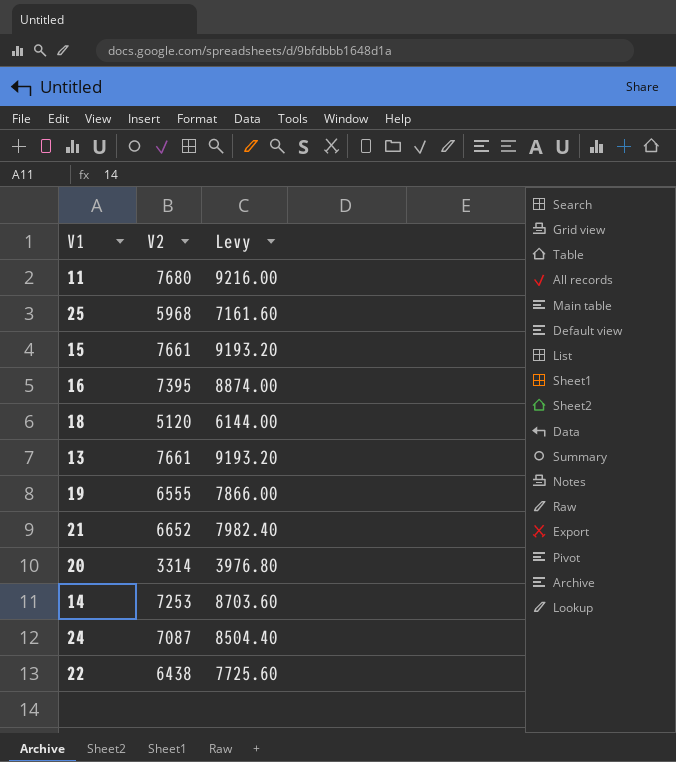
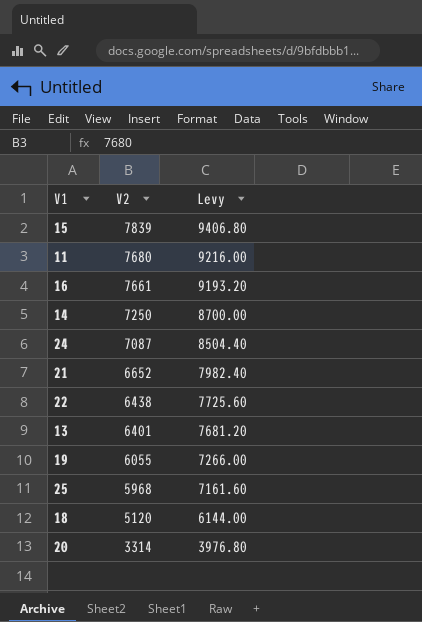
row order: none -> V2 descending
15 | V2: 7661 -> 7839
15 | Levy: 9193.20 -> 9406.80
16 | V2: 7395 -> 7661
16 | Levy: 8874.00 -> 9193.20
14 | V2: 7253 -> 7250
14 | Levy: 8703.60 -> 8700.00
13 | V2: 7661 -> 6401
13 | Levy: 9193.20 -> 7681.20
19 | V2: 6555 -> 6055
19 | Levy: 7866.00 -> 7266.00

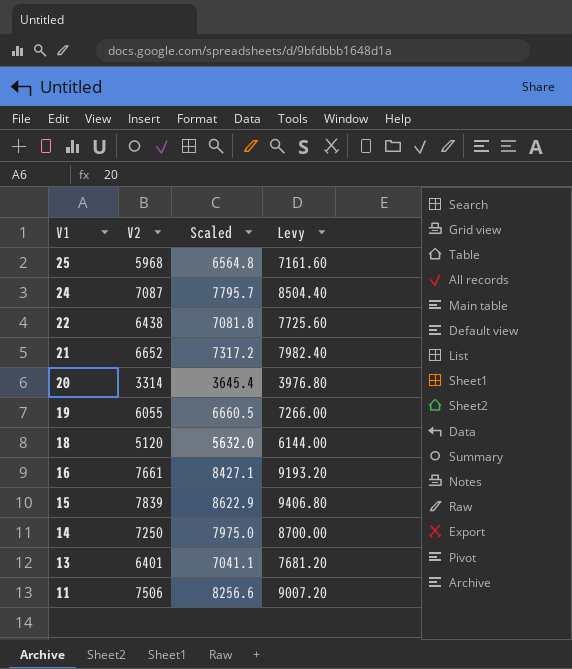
row order: V2 descending -> V1 descending
column Scaled | formula: none -> [V2] * 1.1
11 | V2: 7680 -> 7506
11 | Levy: 9216.00 -> 9007.20

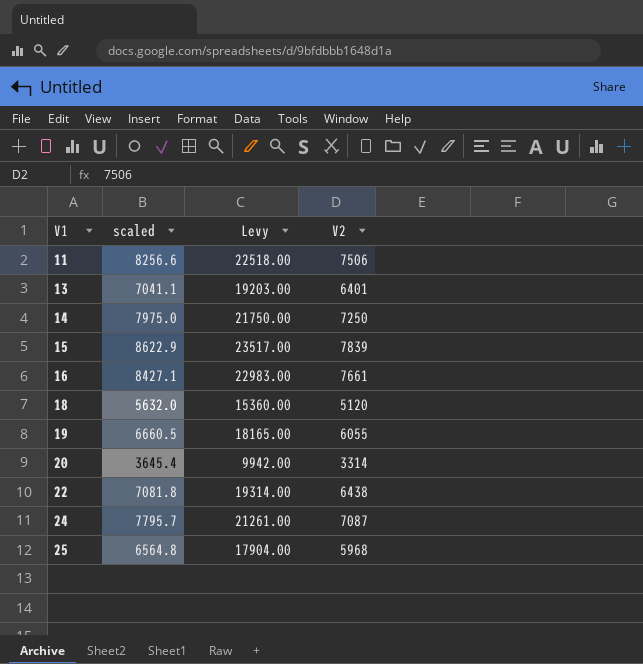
row order: V1 descending -> V1 ascending
column name: Scaled -> scaled
column Levy | formula: [V2] * 1.2 -> [V2] * 3
column V2 | position: 2 -> 4
row 21: 6652 | 7317.2 | 7982.40 -> none

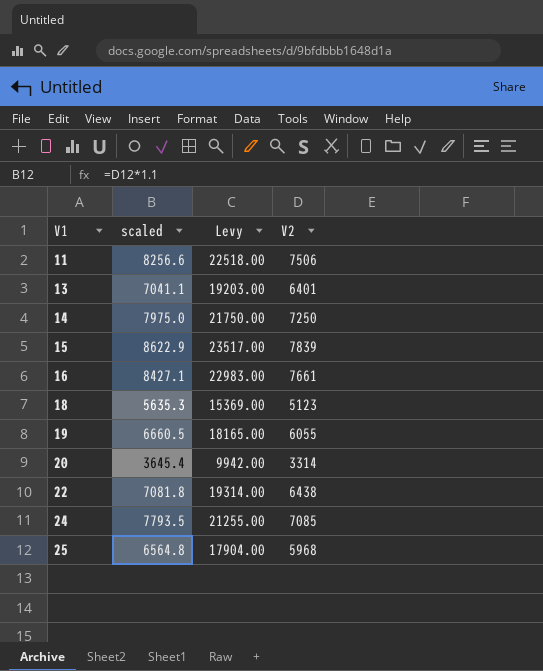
18 | scaled: 5632.0 -> 5635.3
18 | Levy: 15360.00 -> 15369.00
18 | V2: 5120 -> 5123
24 | scaled: 7795.7 -> 7793.5
24 | Levy: 21261.00 -> 21255.00
24 | V2: 7087 -> 7085

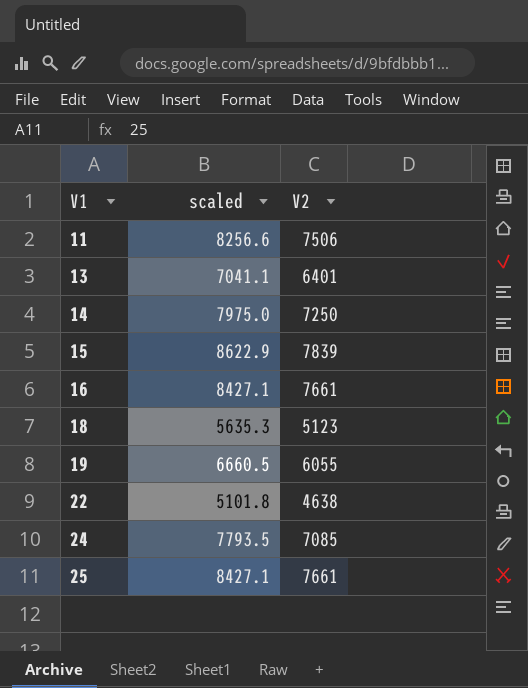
column Levy | formula: [V2] * 3 -> none
row 20: 3645.4 | 9942.00 | 3314 -> none
22 | scaled: 7081.8 -> 5101.8
22 | V2: 6438 -> 4638
25 | scaled: 6564.8 -> 8427.1
25 | V2: 5968 -> 7661

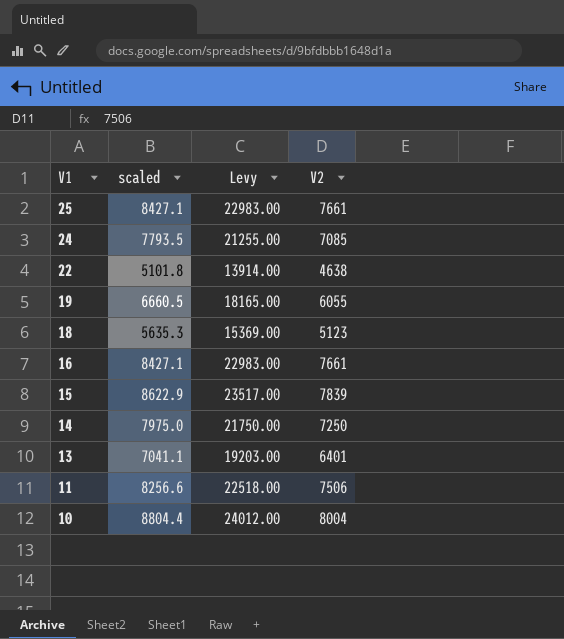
row order: V1 ascending -> V1 descending
column Levy | formula: none -> [V2] * 3
row 10: none -> 8804.4 | 24012.00 | 8004

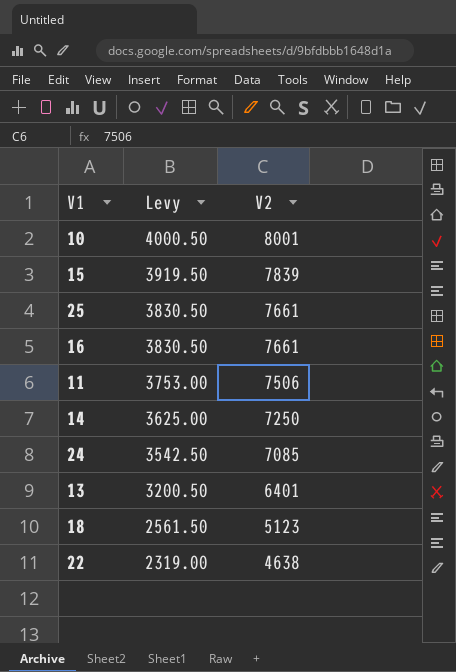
row order: V1 descending -> Levy descending
column scaled | formula: [V2] * 1.1 -> none
column Levy | formula: [V2] * 3 -> [V2] * 0.5
row 19: 6660.5 | 18165.00 | 6055 -> none
10 | V2: 8004 -> 8001

